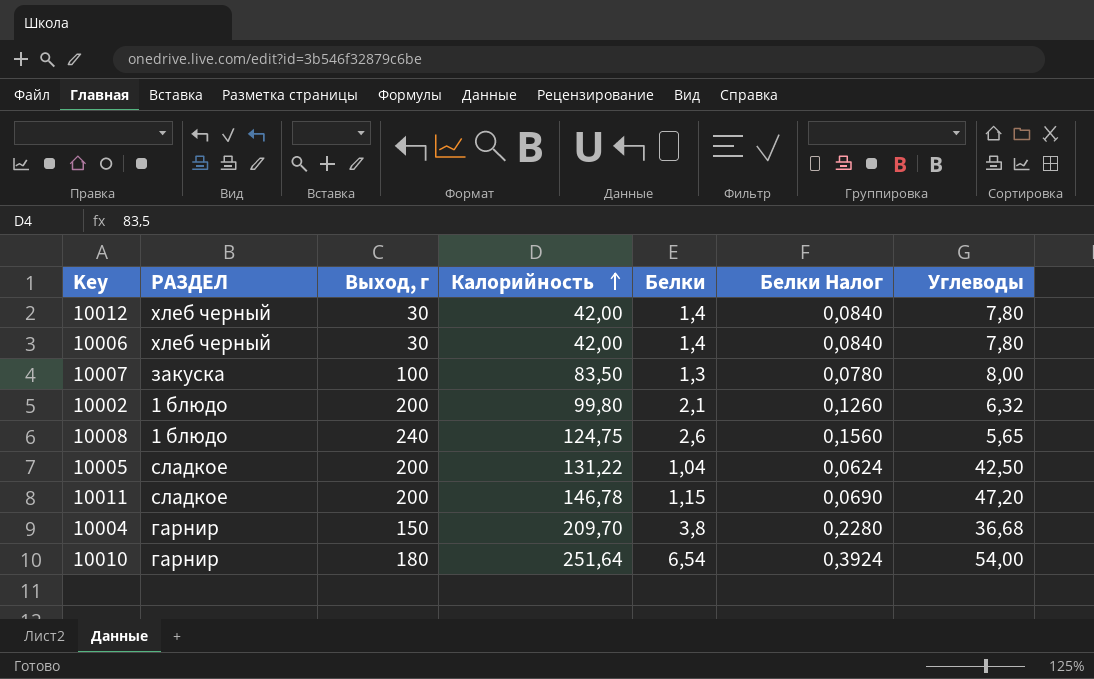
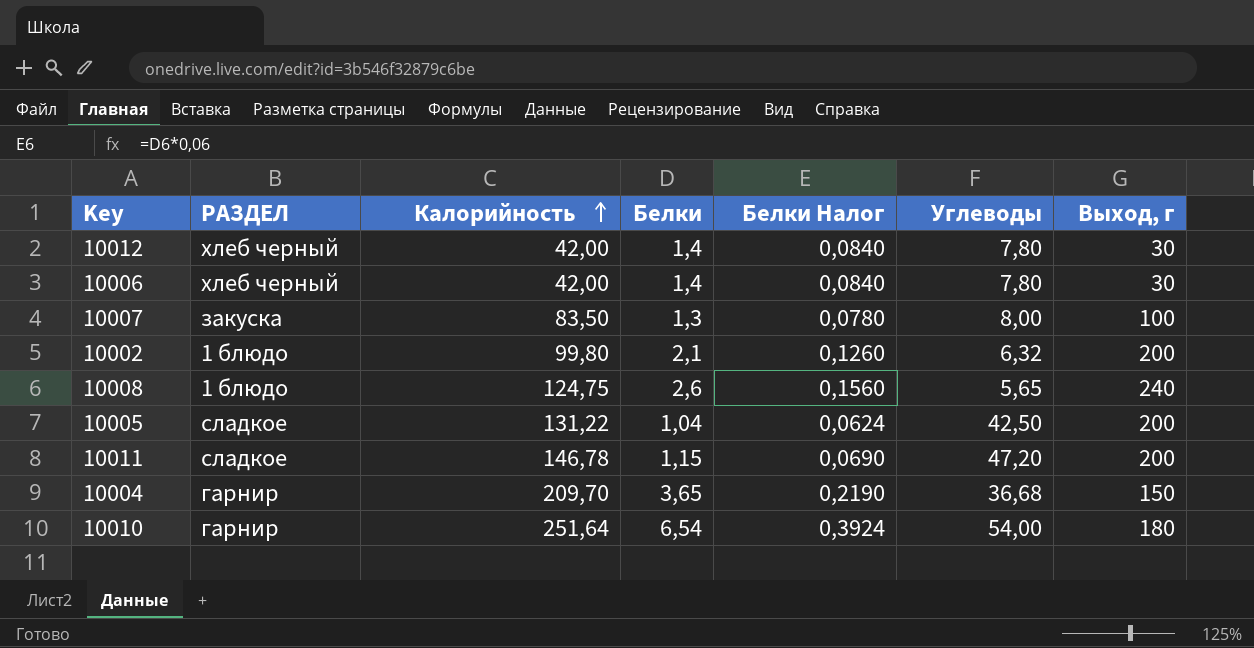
column Выход, г | position: 3 -> 7
10004 | Белки: 3,8 -> 3,65
10004 | Белки Налог: 0,2280 -> 0,2190

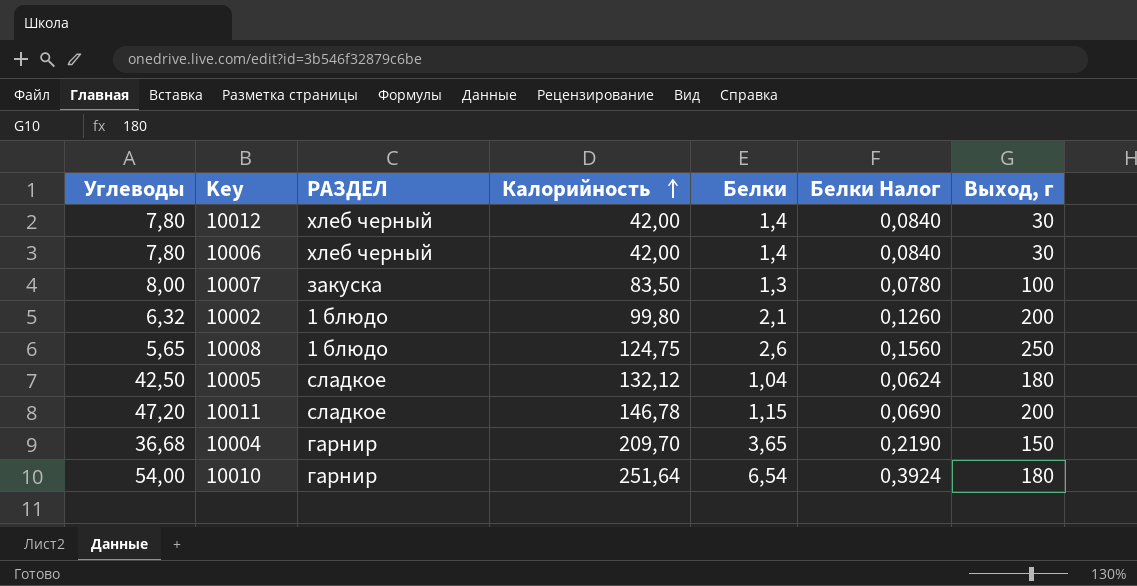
column Углеводы | position: 6 -> 1
10008 | Выход, г: 240 -> 250
10005 | Калорийность: 131,22 -> 132,12
10005 | Выход, г: 200 -> 180

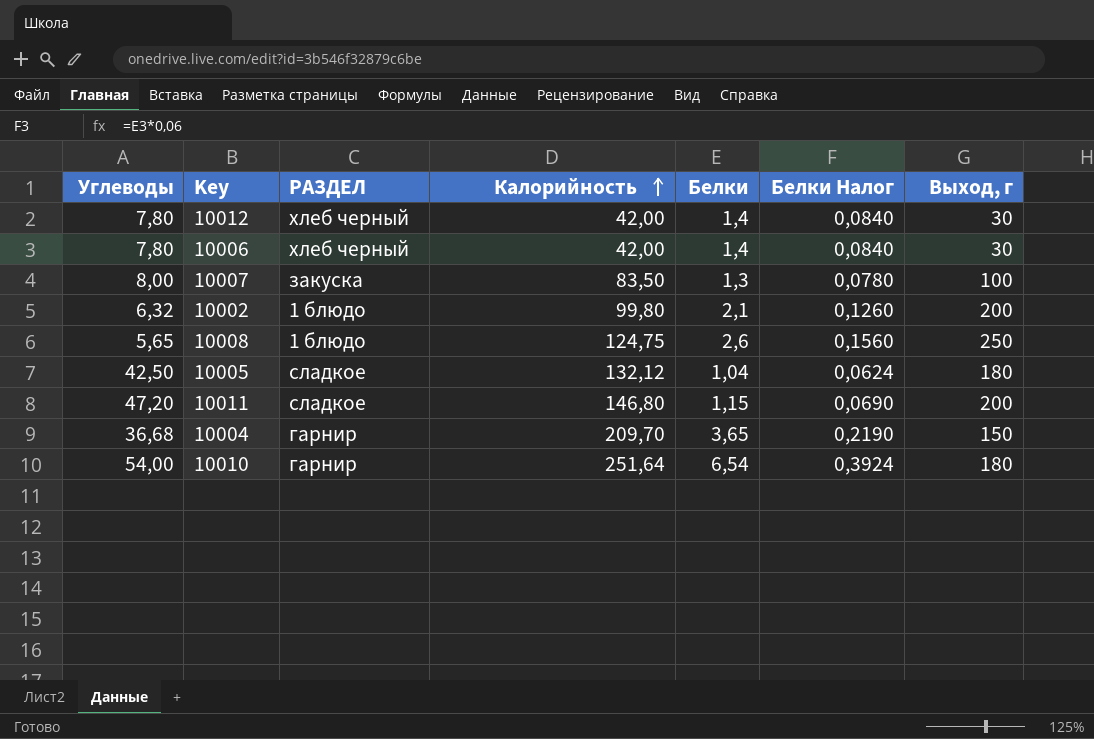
10011 | Калорийность: 146,78 -> 146,80

